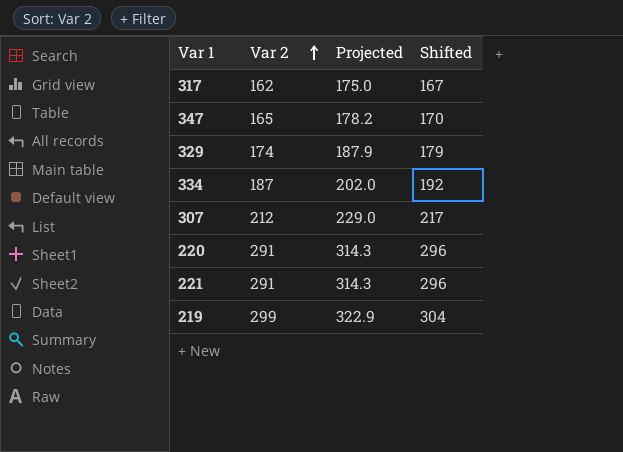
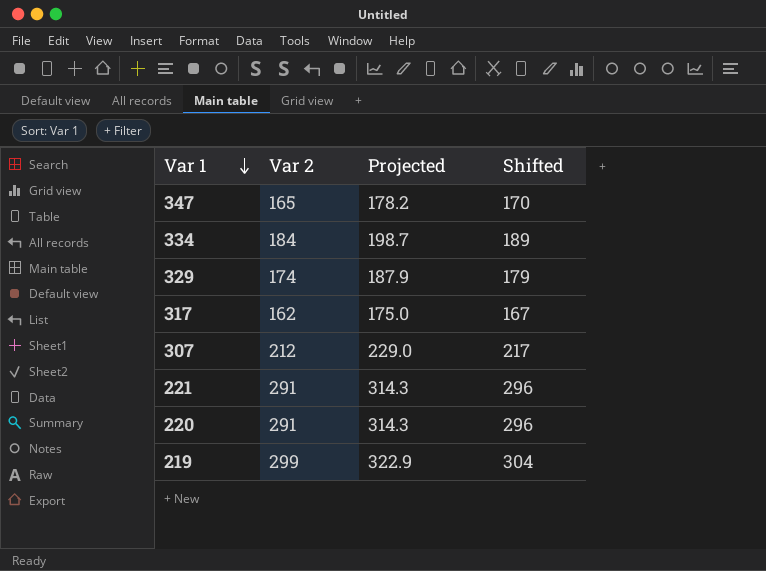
row order: Var 2 ascending -> Var 1 descending
334 | Var 2: 187 -> 184
334 | Projected: 202.0 -> 198.7
334 | Shifted: 192 -> 189

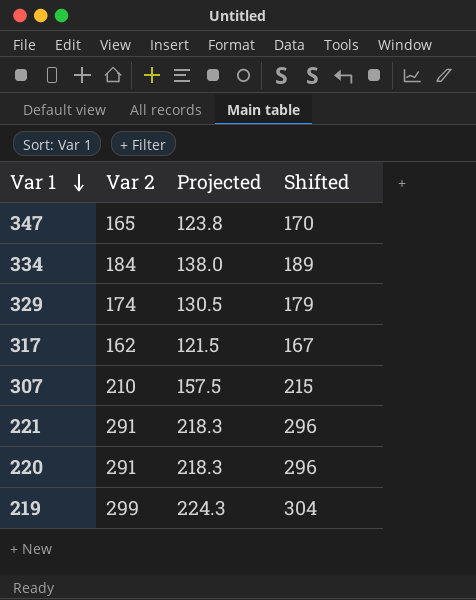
column Projected | formula: [Var 2] * 1.08 -> [Var 2] * 0.75
307 | Var 2: 212 -> 210
307 | Shifted: 217 -> 215

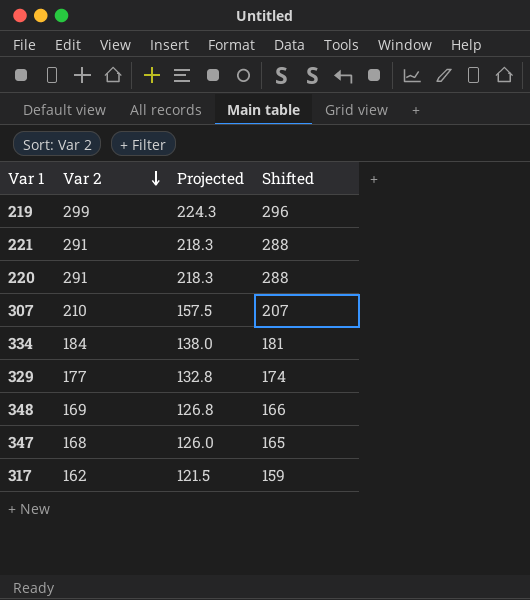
row order: Var 1 descending -> Var 2 descending
column Shifted | formula: [Var 2] + 5 -> [Var 2] - 3
329 | Var 2: 174 -> 177
329 | Projected: 130.5 -> 132.8
row 348: none -> 169 | 126.8 | 166
347 | Var 2: 165 -> 168
347 | Projected: 123.8 -> 126.0

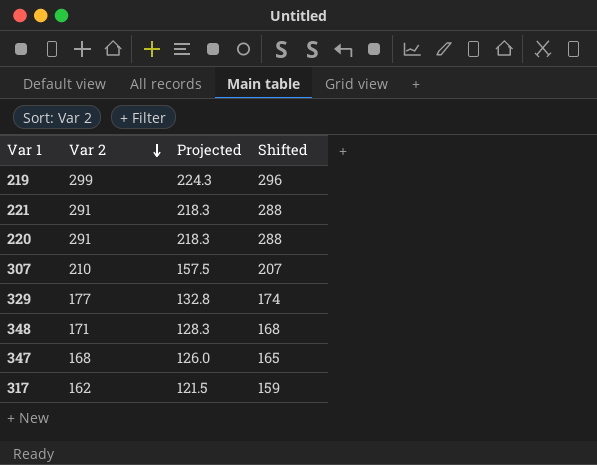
row 334: 184 | 138.0 | 181 -> none
348 | Var 2: 169 -> 171
348 | Projected: 126.8 -> 128.3
348 | Shifted: 166 -> 168

